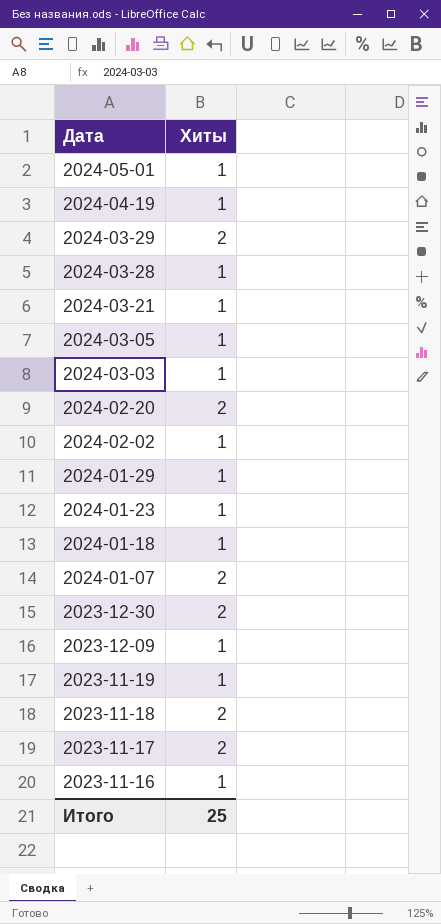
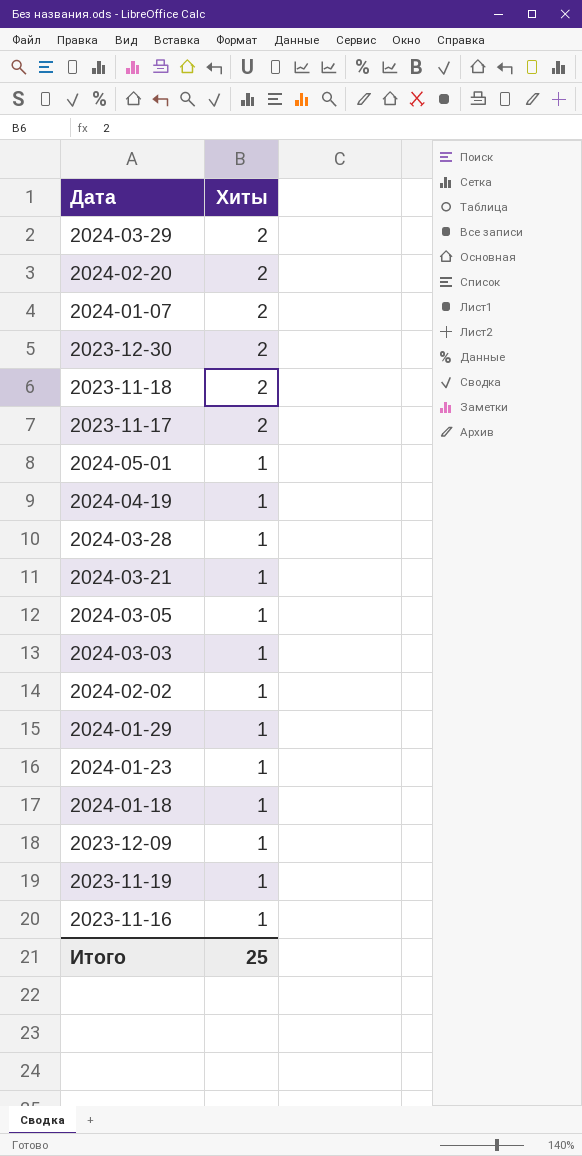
row order: Дата descending -> Хиты descending

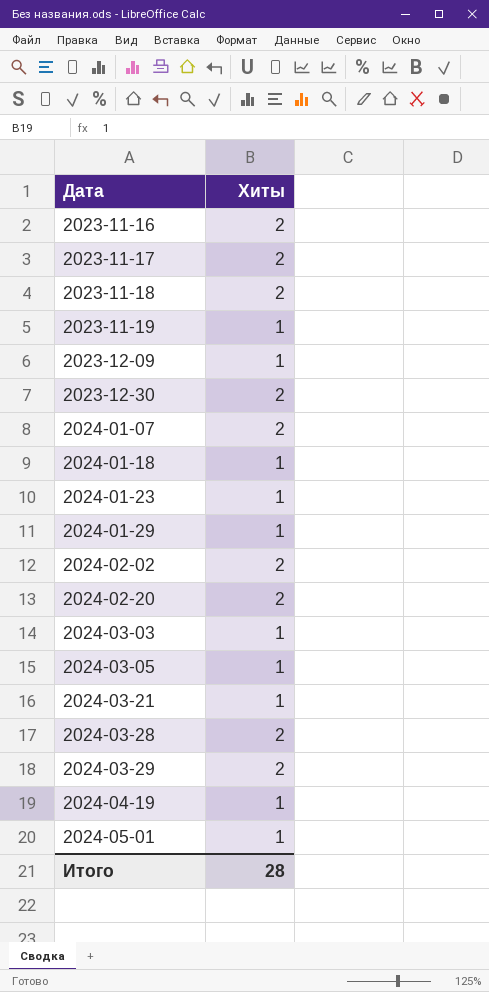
row order: Хиты descending -> Дата ascending
2023-11-16 | Хиты: 1 -> 2
2024-02-02 | Хиты: 1 -> 2
2024-03-28 | Хиты: 1 -> 2
Итого | Хиты: 25 -> 28

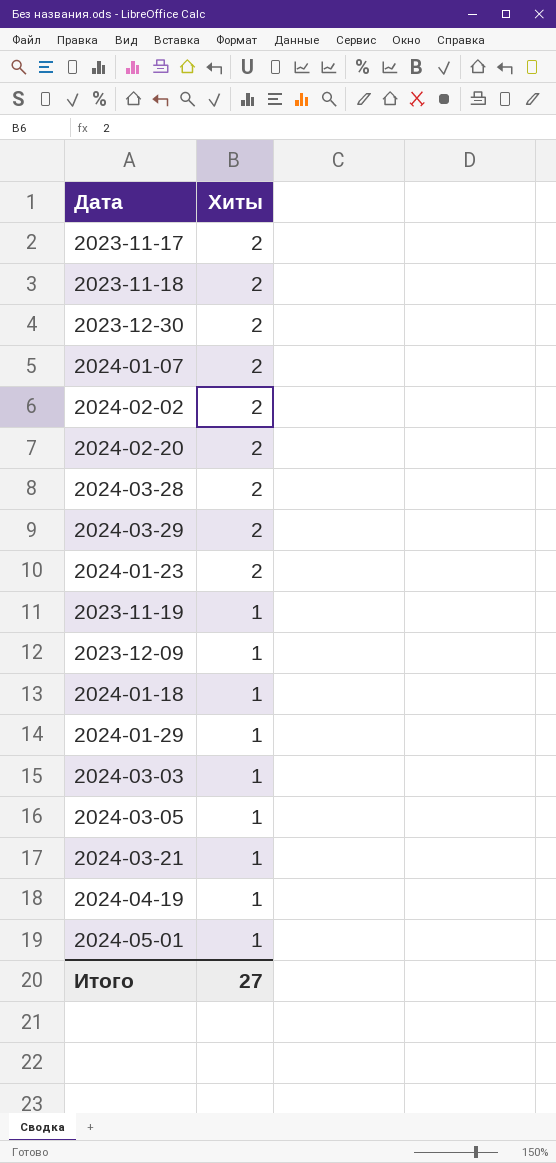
row order: Дата ascending -> Хиты descending
row 2023-11-16: 2 -> none
2024-01-23 | Хиты: 1 -> 2
Итого | Хиты: 28 -> 27

